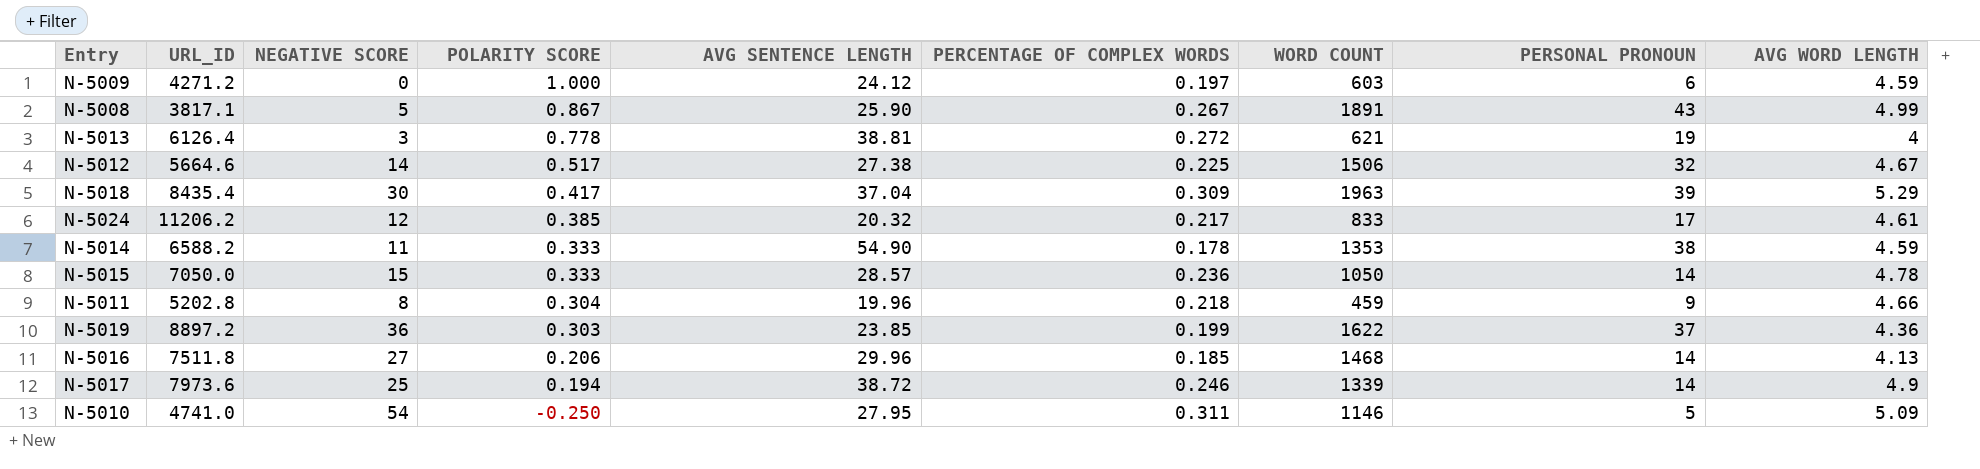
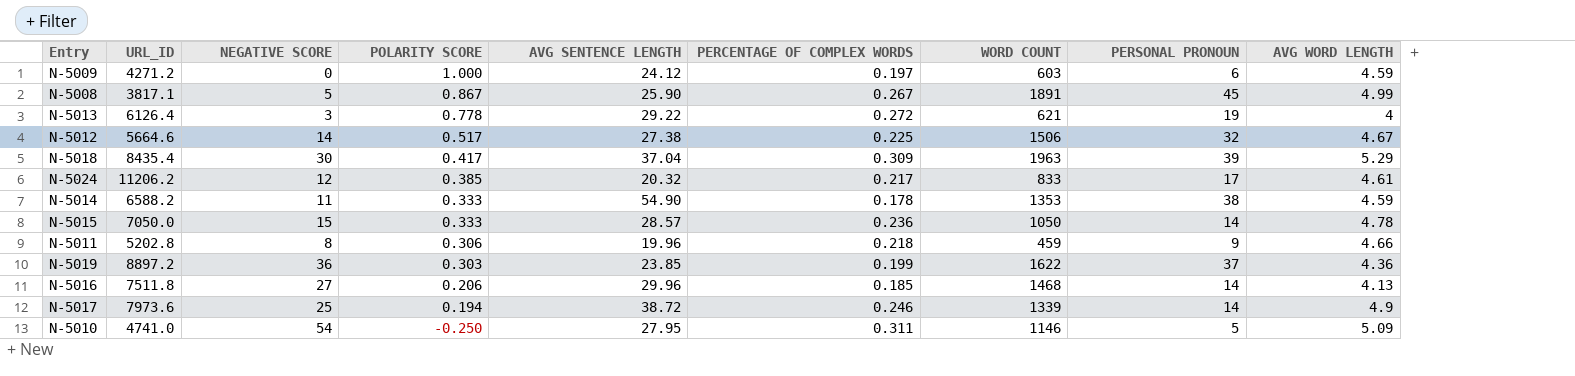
N-5008 | PERSONAL PRONOUN: 43 -> 45
N-5013 | AVG SENTENCE LENGTH: 38.81 -> 29.22
N-5011 | POLARITY SCORE: 0.304 -> 0.306

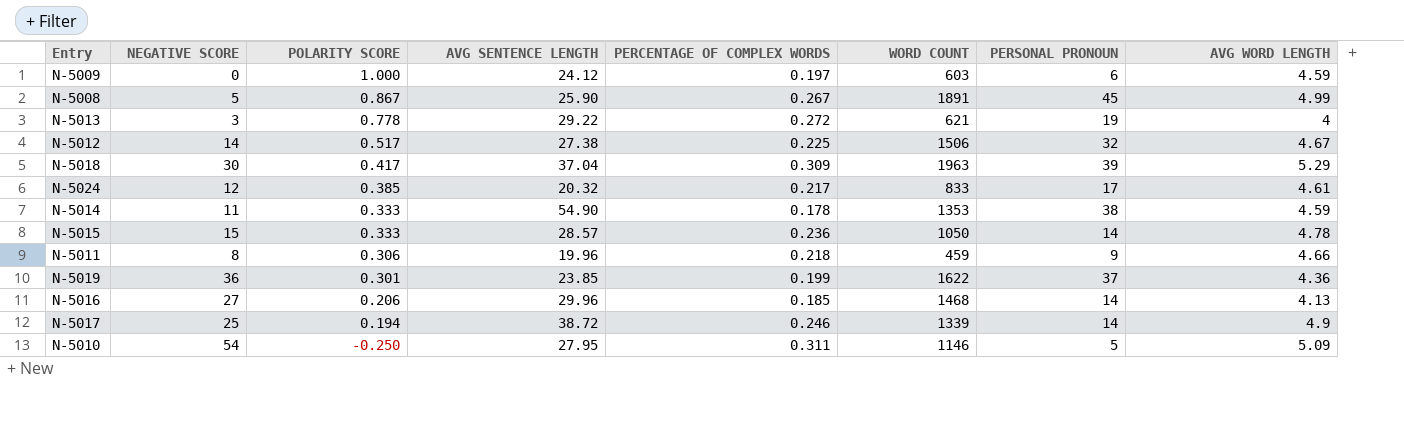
column URL_ID | position: 2 -> none
N-5019 | POLARITY SCORE: 0.303 -> 0.301

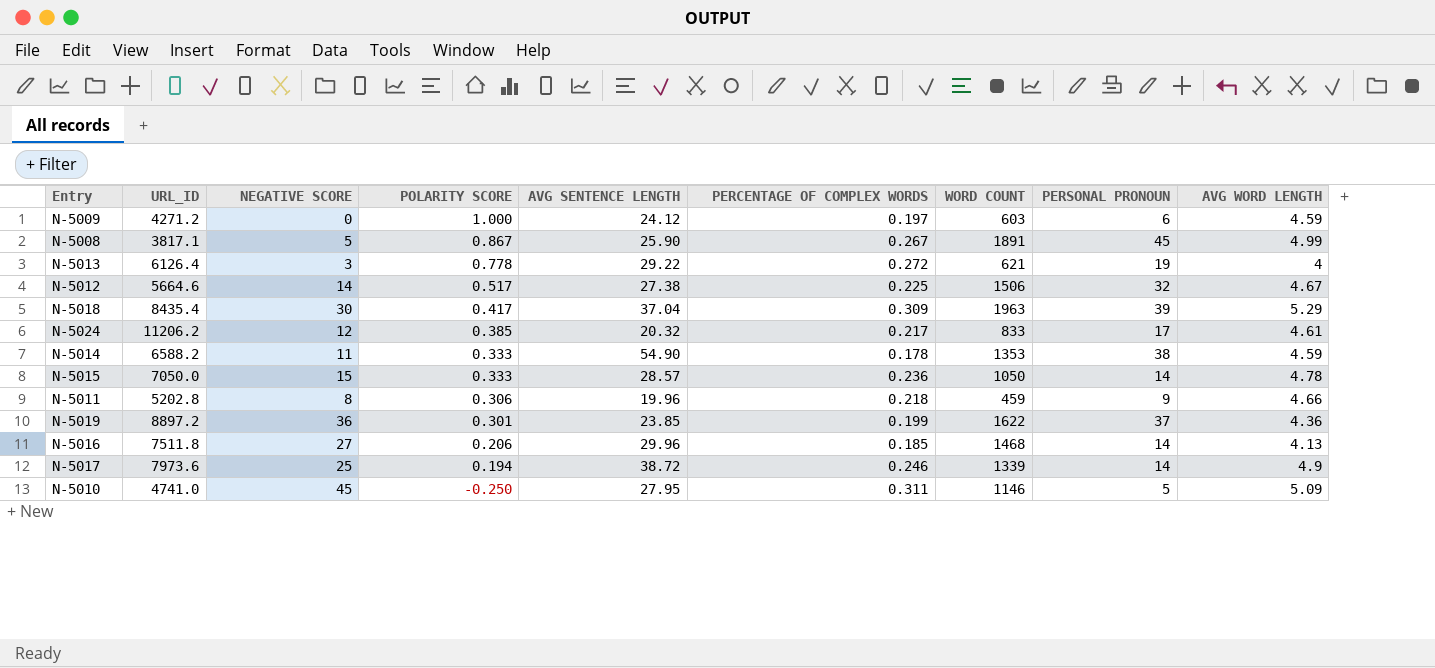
column URL_ID | position: none -> 2
N-5010 | NEGATIVE SCORE: 54 -> 45

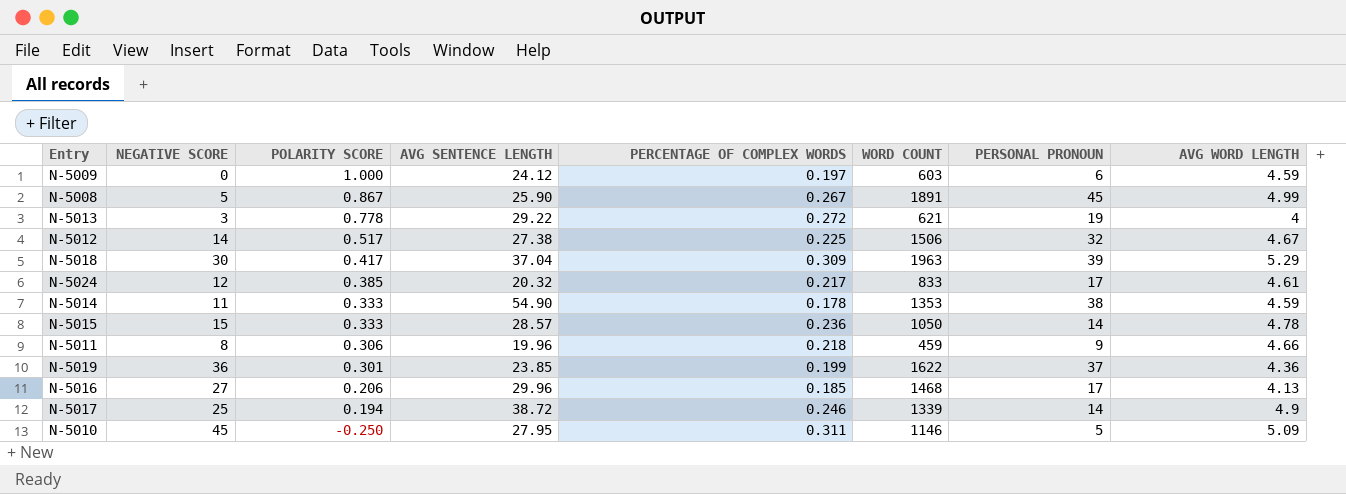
column URL_ID | position: 2 -> none
N-5016 | PERSONAL PRONOUN: 14 -> 17

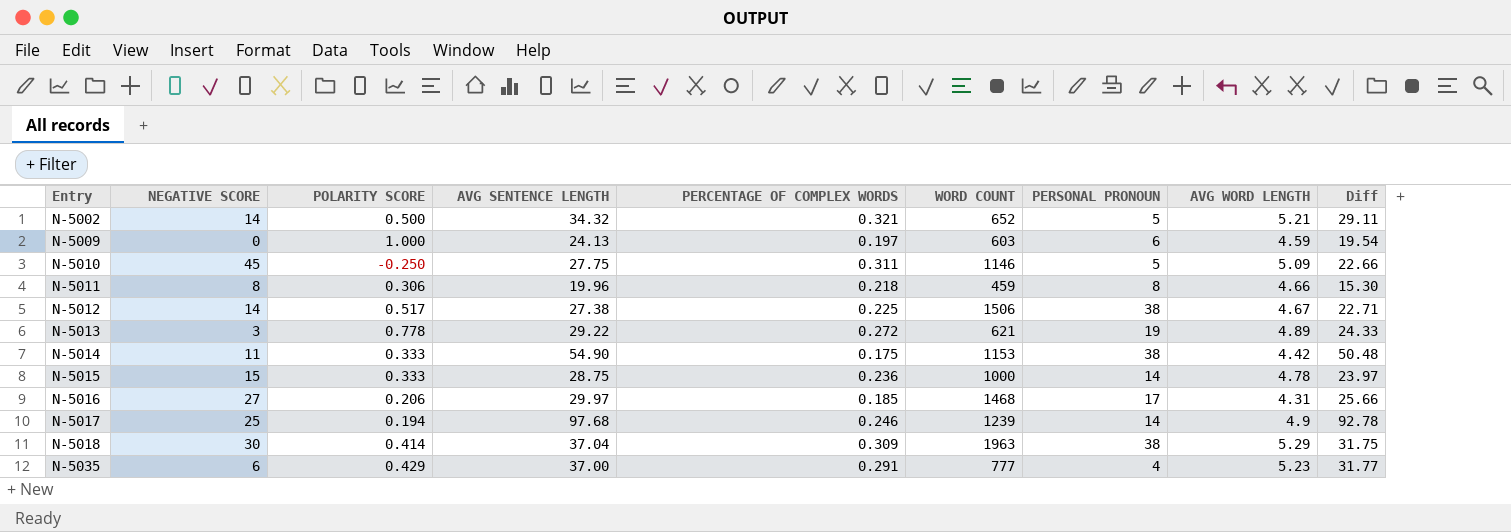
row order: POLARITY SCORE descending -> Entry ascending
column Diff | formula: none -> [AVG SENTENCE LENGTH] - [AVG WORD LENGTH]
row N-5008: 5 | 0.867 | 25.90 | 0.267 | 1891 | 45 | 4.99 -> none
row N-5024: 12 | 0.385 | 20.32 | 0.217 | 833 | 17 | 4.61 -> none
row N-5019: 36 | 0.301 | 23.85 | 0.199 | 1622 | 37 | 4.36 -> none
row N-5002: none -> 14 | 0.500 | 34.32 | 0.321 | 652 | 5 | 5.21 | 29.11
N-5009 | AVG SENTENCE LENGTH: 24.12 -> 24.13
N-5010 | AVG SENTENCE LENGTH: 27.95 -> 27.75
N-5011 | PERSONAL PRONOUN: 9 -> 8
N-5012 | PERSONAL PRONOUN: 32 -> 38
N-5013 | AVG WORD LENGTH: 4 -> 4.89
N-5014 | PERCENTAGE OF COMPLEX WORDS: 0.178 -> 0.175
N-5014 | WORD COUNT: 1353 -> 1153
N-5014 | AVG WORD LENGTH: 4.59 -> 4.42
N-5015 | AVG SENTENCE LENGTH: 28.57 -> 28.75
N-5015 | WORD COUNT: 1050 -> 1000
N-5016 | AVG SENTENCE LENGTH: 29.96 -> 29.97
N-5016 | AVG WORD LENGTH: 4.13 -> 4.31
N-5017 | AVG SENTENCE LENGTH: 38.72 -> 97.68
N-5017 | WORD COUNT: 1339 -> 1239
N-5018 | POLARITY SCORE: 0.417 -> 0.414
N-5018 | PERSONAL PRONOUN: 39 -> 38
row N-5035: none -> 6 | 0.429 | 37.00 | 0.291 | 777 | 4 | 5.23 | 31.77

